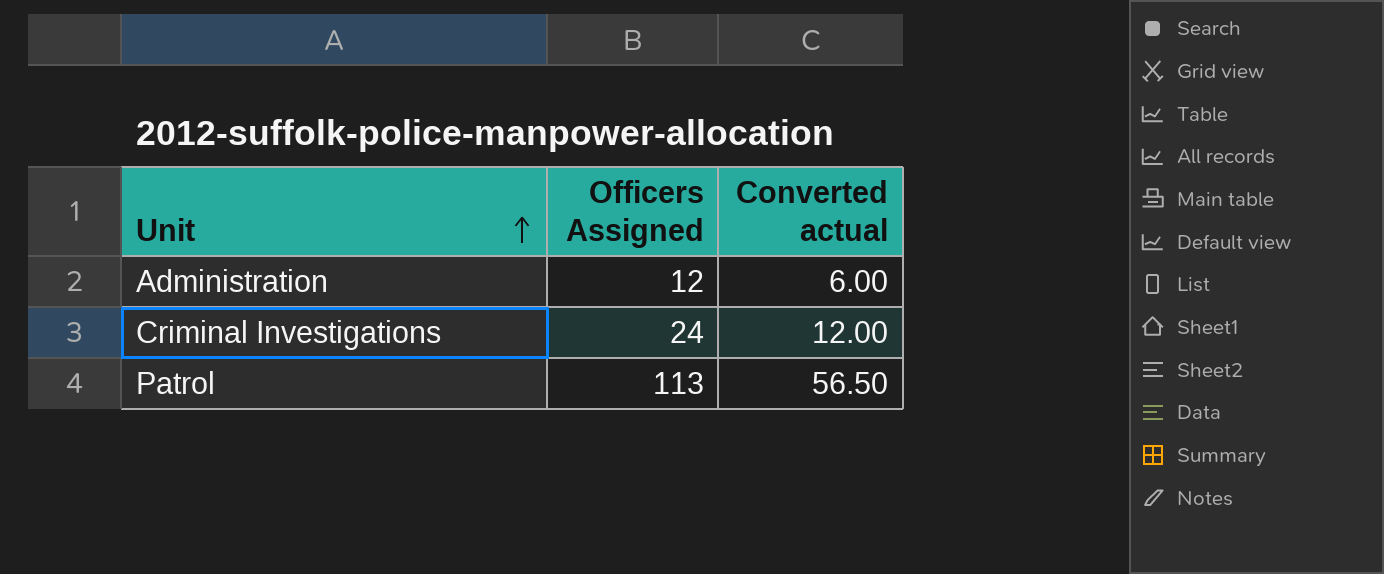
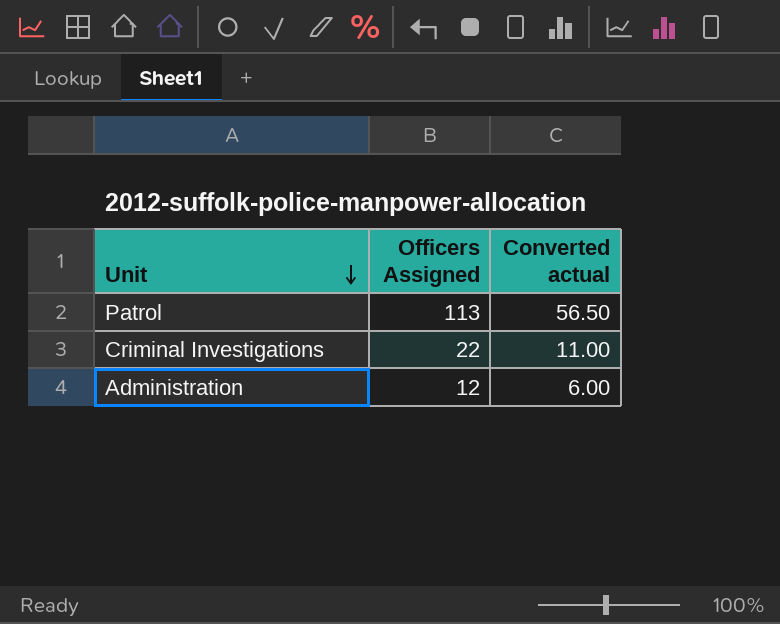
row order: Unit ascending -> Unit descending
Criminal Investigations | Officers Assigned: 24 -> 22
Criminal Investigations | Converted actual: 12.00 -> 11.00

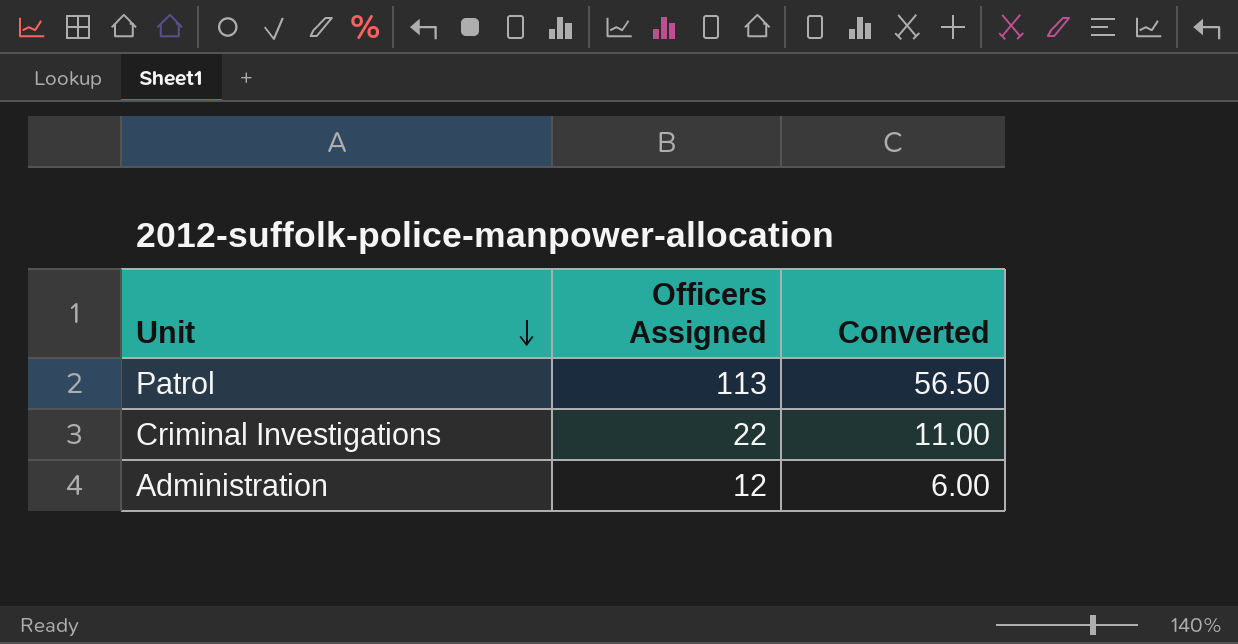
column name: Converted actual -> Converted

